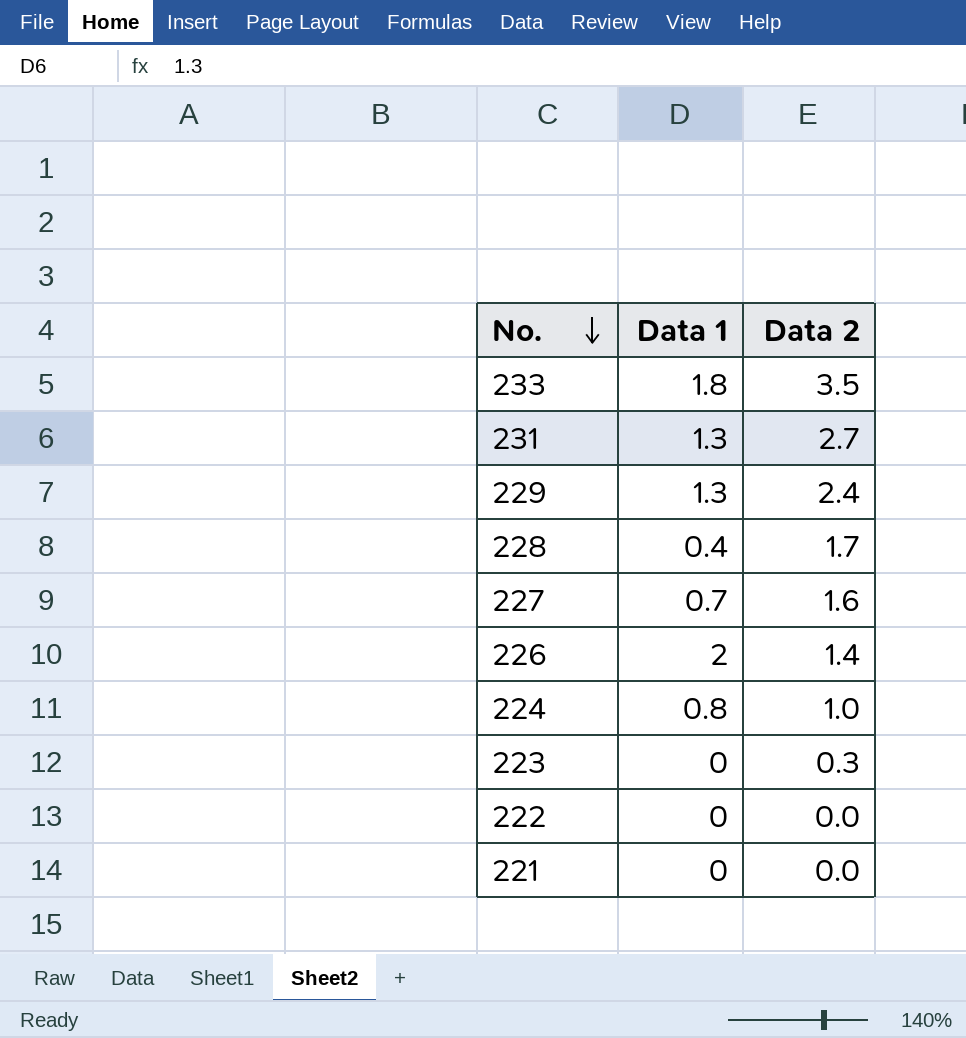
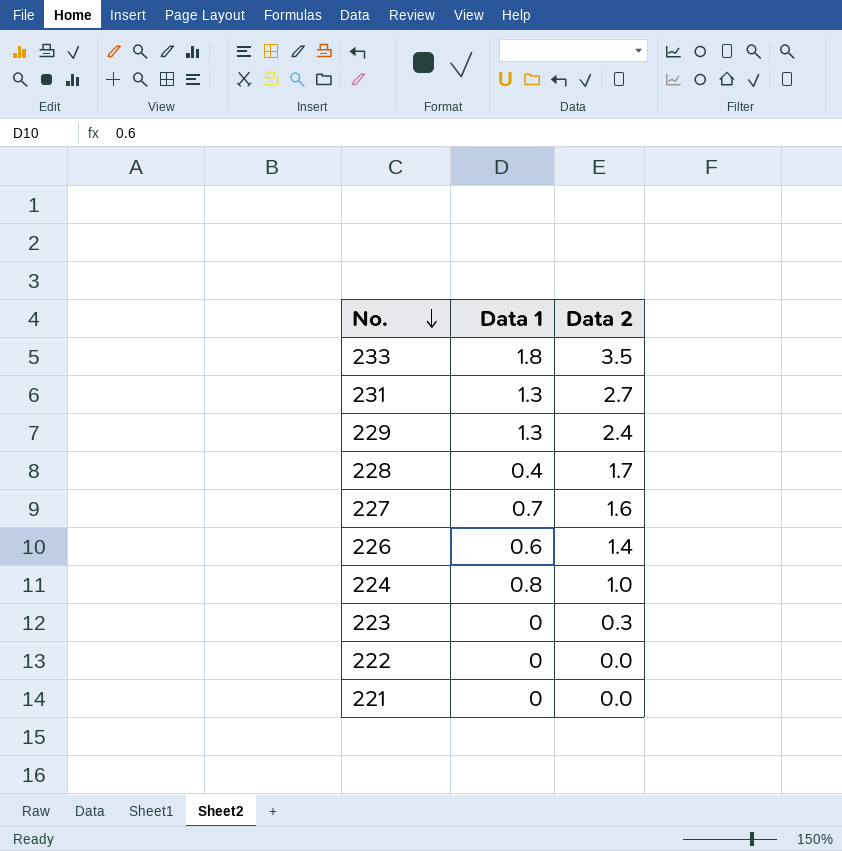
226 | Data 1: 2 -> 0.6

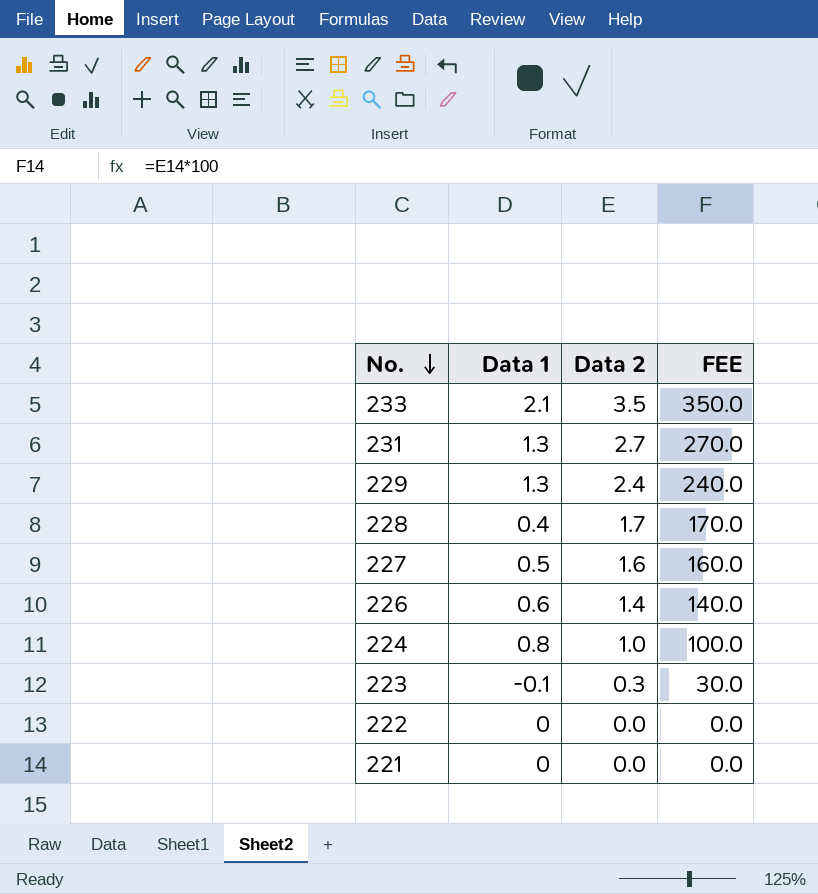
column FEE | formula: none -> [Data 2] * 100
233 | Data 1: 1.8 -> 2.1
227 | Data 1: 0.7 -> 0.5
223 | Data 1: 0 -> -0.1

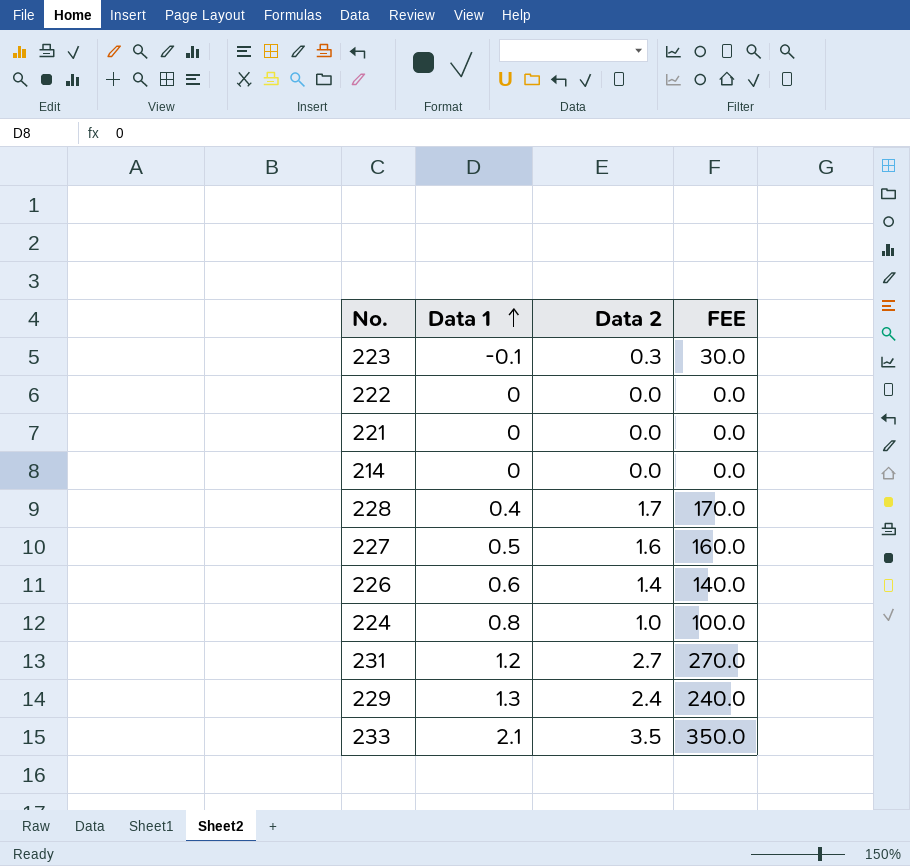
row order: No. descending -> Data 1 ascending
row 214: none -> 0 | 0.0 | 0.0
231 | Data 1: 1.3 -> 1.2

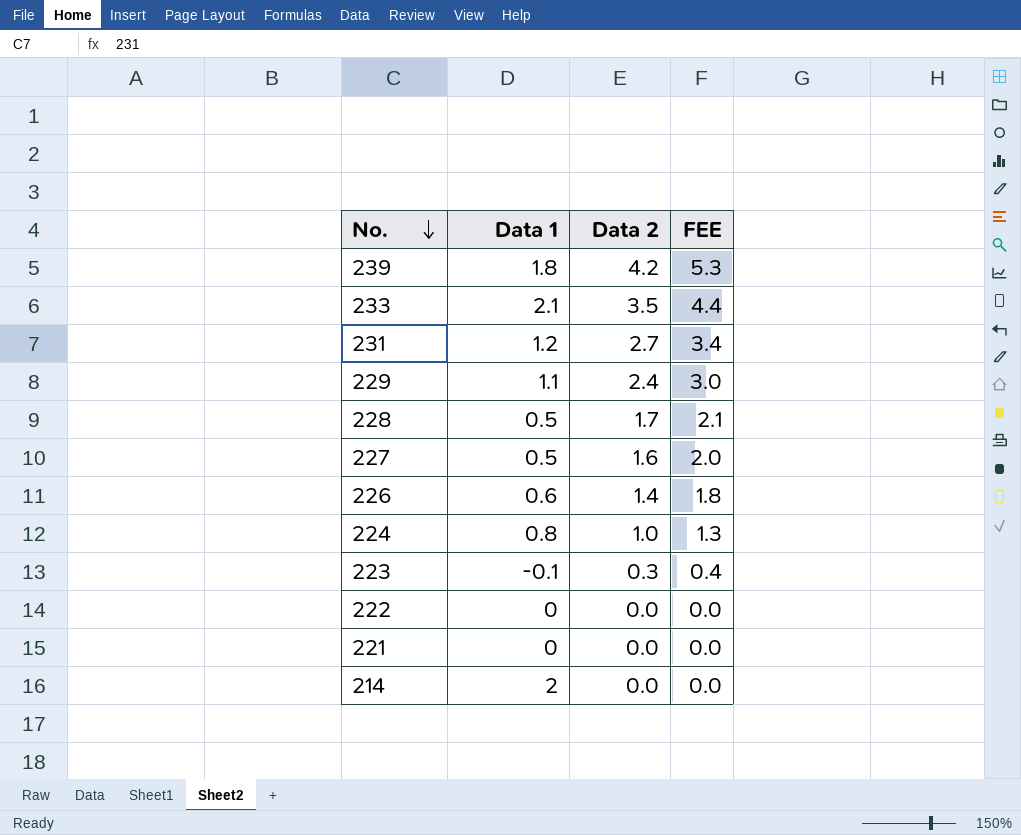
row order: Data 1 ascending -> No. descending
column FEE | formula: [Data 2] * 100 -> [Data 2] * 1.25
row 239: none -> 1.8 | 4.2 | 5.3
229 | Data 1: 1.3 -> 1.1
228 | Data 1: 0.4 -> 0.5
214 | Data 1: 0 -> 2

